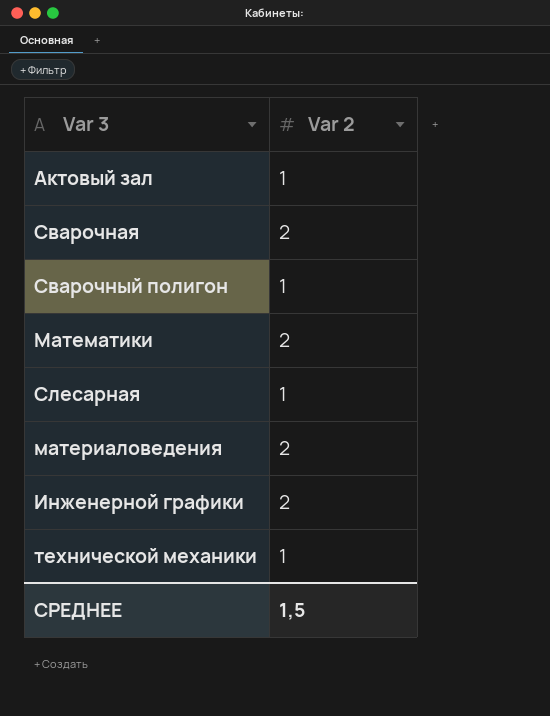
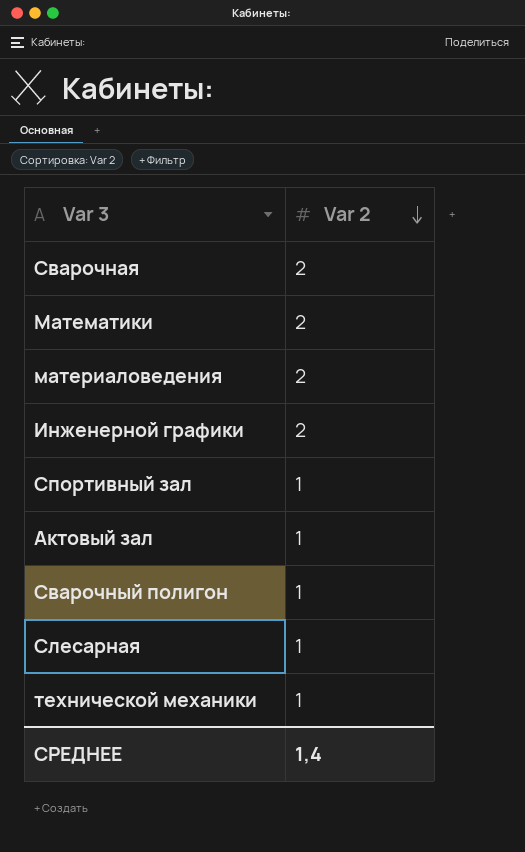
row order: none -> Var 2 descending
row Спортивный зал: none -> 1
СРЕДНЕЕ | Var 2: 1,5 -> 1,4

